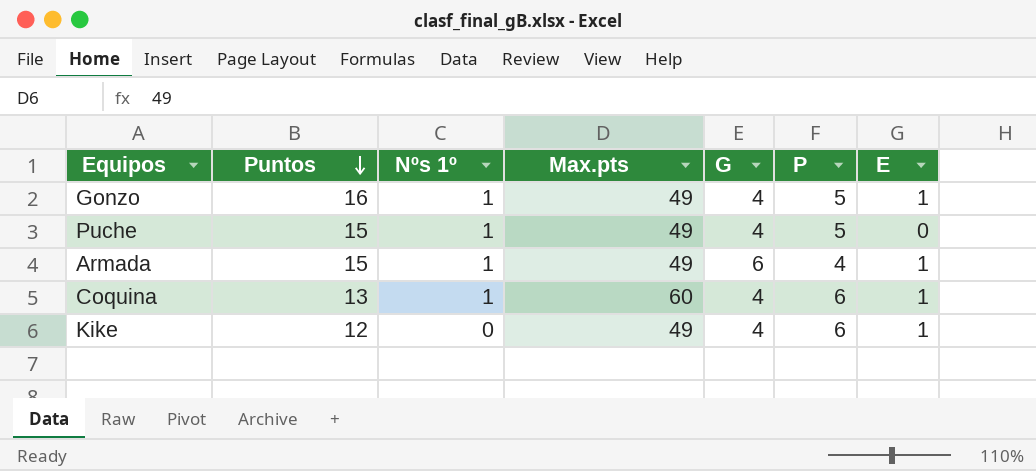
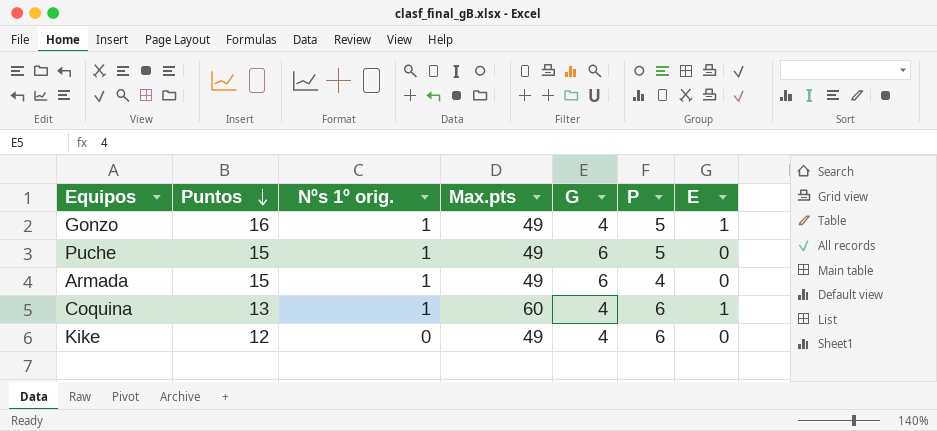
column name: Nºs 1º -> Nºs 1º orig.
Puche | G: 4 -> 6
Armada | E: 1 -> 0
Kike | E: 1 -> 0

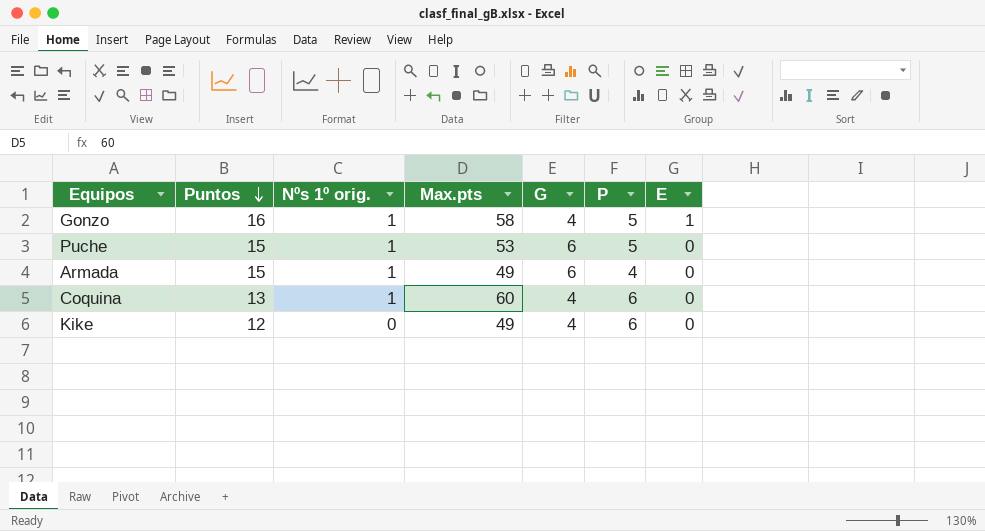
Gonzo | Max.pts: 49 -> 58
Puche | Max.pts: 49 -> 53
Coquina | E: 1 -> 0

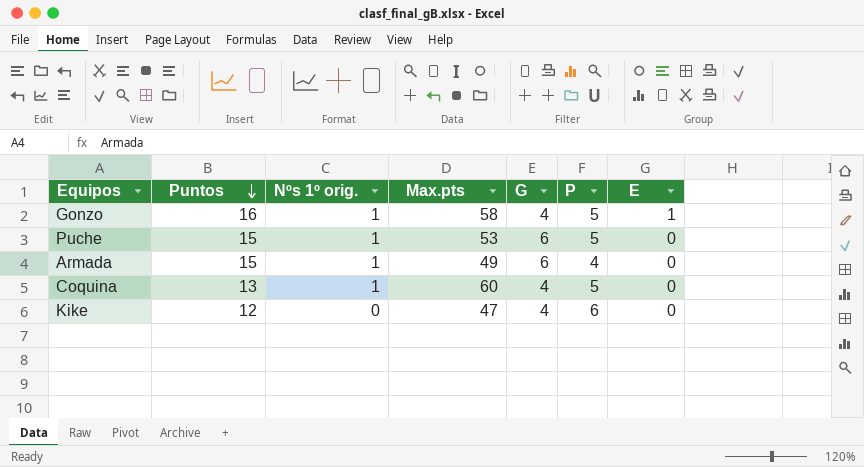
Coquina | P: 6 -> 5
Kike | Max.pts: 49 -> 47

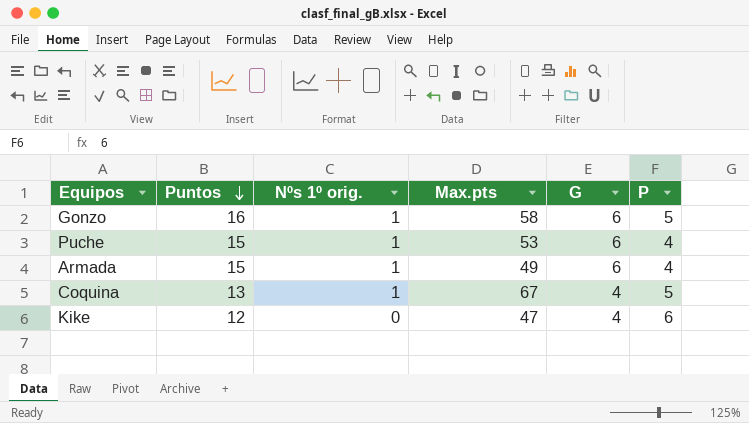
column E | position: 7 -> none
Gonzo | G: 4 -> 6
Puche | P: 5 -> 4
Coquina | Max.pts: 60 -> 67

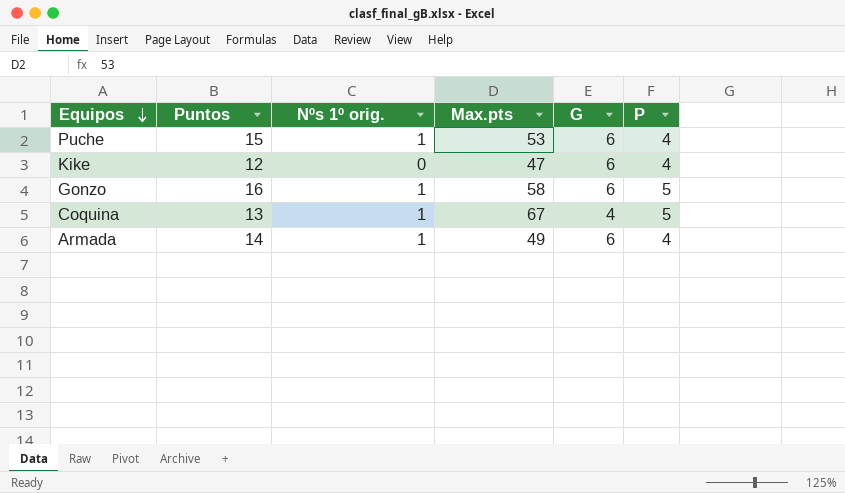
row order: Puntos descending -> Equipos descending
Kike | G: 4 -> 6
Kike | P: 6 -> 4
Armada | Puntos: 15 -> 14

